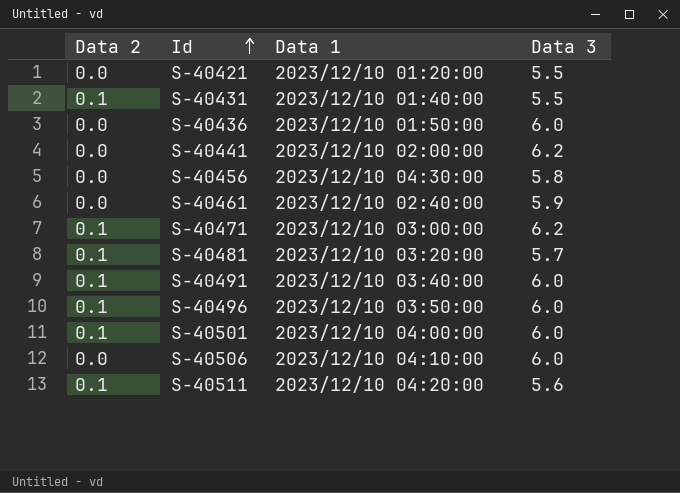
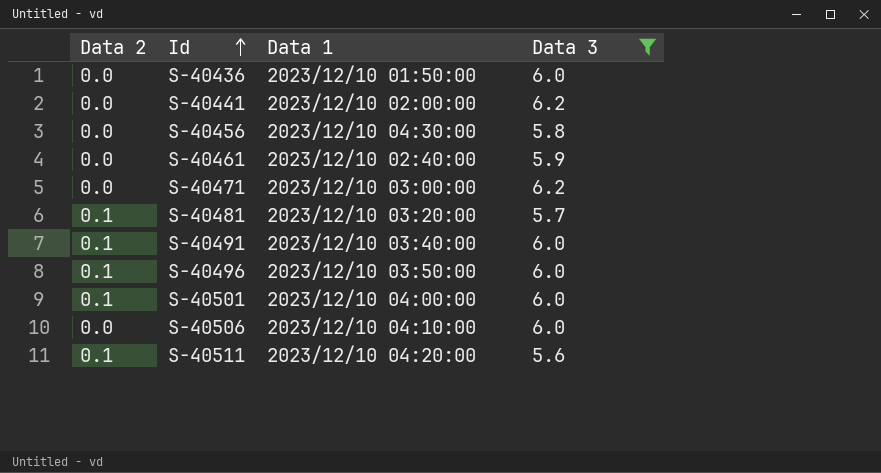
filter: none -> Data 3 != 5.5
S-40471 | Data 2: 0.1 -> 0.0

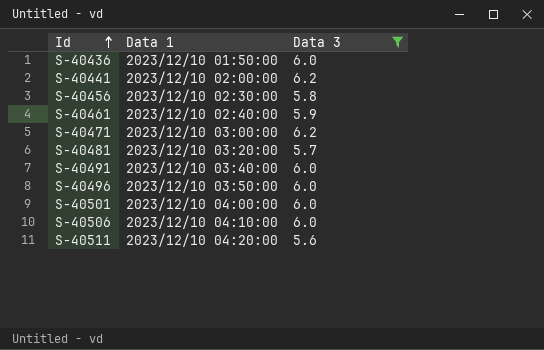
column Data 2 | position: 1 -> none
S-40456 | Data 1: 2023/12/10 04:30:00 -> 2023/12/10 02:30:00

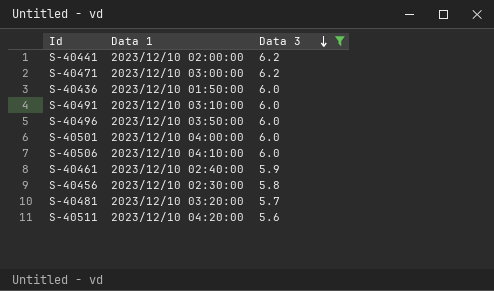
row order: Id ascending -> Data 3 descending
S-40491 | Data 1: 2023/12/10 03:40:00 -> 2023/12/10 03:10:00

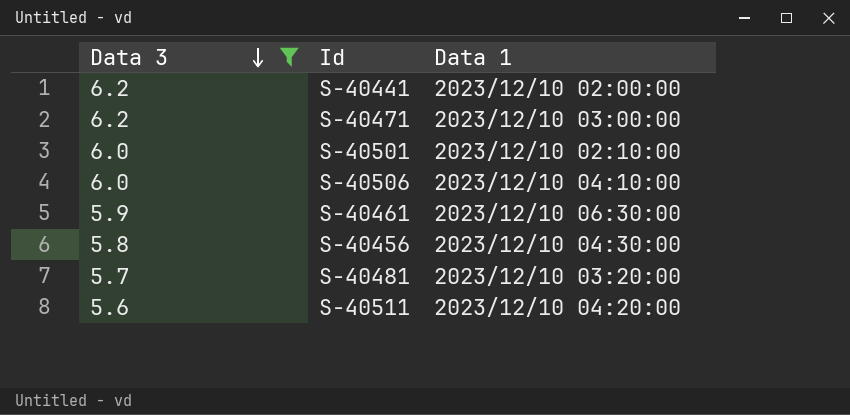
column Data 3 | position: 3 -> 1
row S-40436: 2023/12/10 01:50:00 | 6.0 -> none
row S-40491: 2023/12/10 03:10:00 | 6.0 -> none
row S-40496: 2023/12/10 03:50:00 | 6.0 -> none
S-40501 | Data 1: 2023/12/10 04:00:00 -> 2023/12/10 02:10:00
S-40461 | Data 1: 2023/12/10 02:40:00 -> 2023/12/10 06:30:00
S-40456 | Data 1: 2023/12/10 02:30:00 -> 2023/12/10 04:30:00

